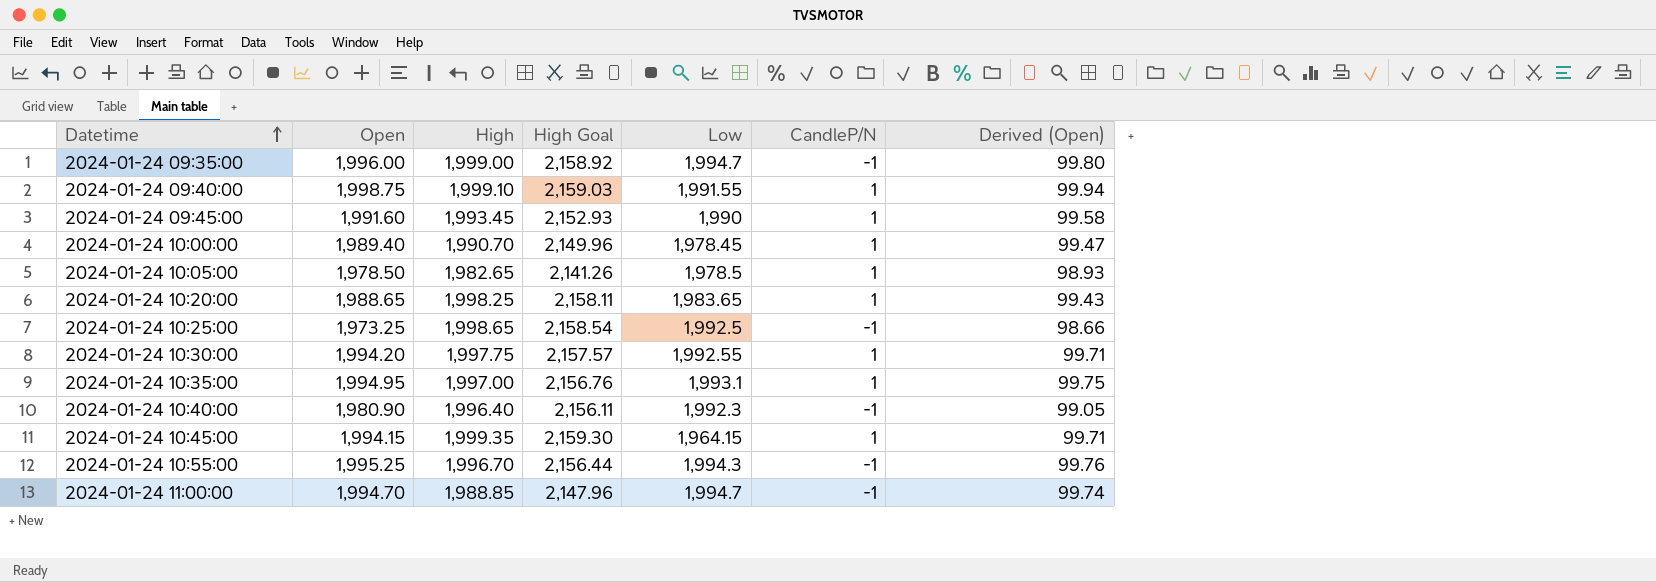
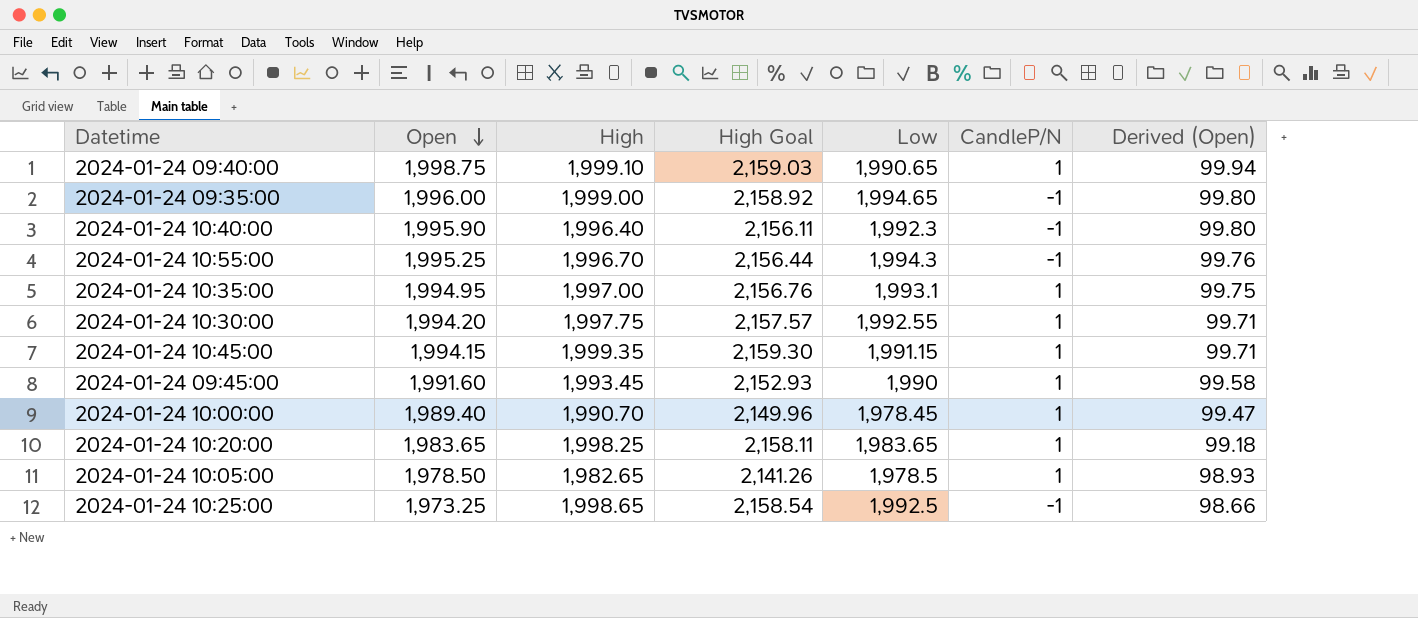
row order: Datetime ascending -> Open descending
row 2024-01-24 11:00:00: 1,994.70 | 1,988.85 | 2,147.96 | 1,994.7 | -1 | 99.74 -> none
2024-01-24 09:40:00 | Low: 1,991.55 -> 1,990.65
2024-01-24 09:35:00 | Low: 1,994.7 -> 1,994.65
2024-01-24 10:40:00 | Open: 1,980.90 -> 1,995.90
2024-01-24 10:40:00 | Derived (Open): 99.05 -> 99.80
2024-01-24 10:45:00 | Low: 1,964.15 -> 1,991.15
2024-01-24 10:20:00 | Open: 1,988.65 -> 1,983.65
2024-01-24 10:20:00 | Derived (Open): 99.43 -> 99.18

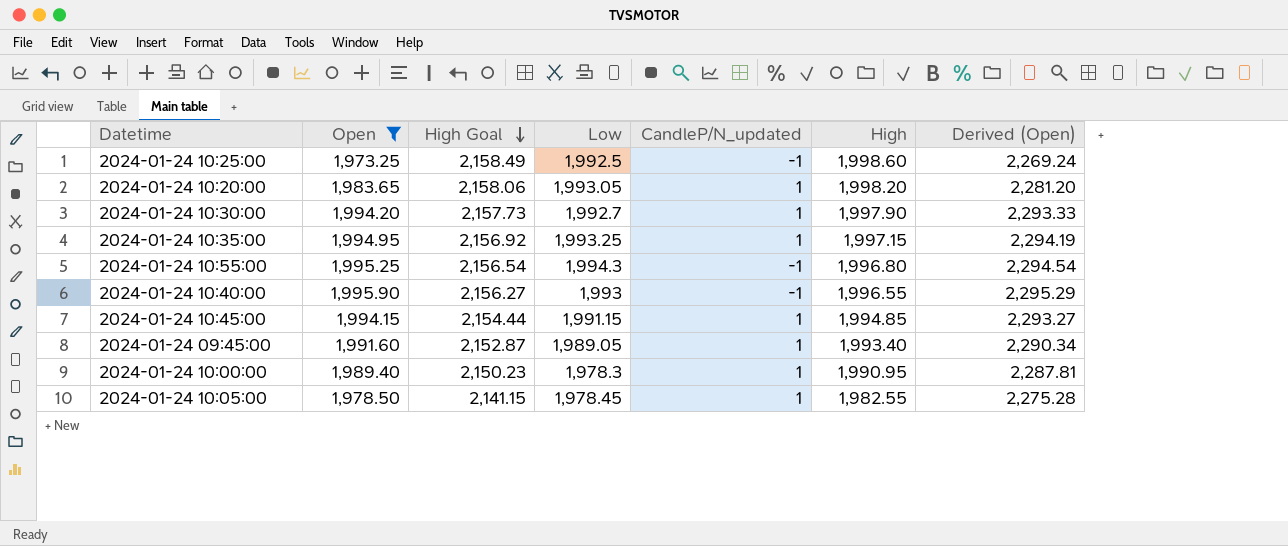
filter: none -> Open <= 1,995.90
row order: Open descending -> High Goal descending
column name: CandleP/N -> CandleP/N_updated
column High | position: 3 -> 6
column Derived (Open) | formula: [Open] * 0.05 -> [Open] * 1.15
2024-01-24 10:25:00 | High Goal: 2,158.54 -> 2,158.49
2024-01-24 10:25:00 | High: 1,998.65 -> 1,998.60
2024-01-24 10:20:00 | High Goal: 2,158.11 -> 2,158.06
2024-01-24 10:20:00 | Low: 1,983.65 -> 1,993.05
2024-01-24 10:20:00 | High: 1,998.25 -> 1,998.20
2024-01-24 10:30:00 | High Goal: 2,157.57 -> 2,157.73
2024-01-24 10:30:00 | Low: 1,992.55 -> 1,992.7
2024-01-24 10:30:00 | High: 1,997.75 -> 1,997.90
2024-01-24 10:35:00 | High Goal: 2,156.76 -> 2,156.92
2024-01-24 10:35:00 | Low: 1,993.1 -> 1,993.25
2024-01-24 10:35:00 | High: 1,997.00 -> 1,997.15
2024-01-24 10:55:00 | High Goal: 2,156.44 -> 2,156.54
2024-01-24 10:55:00 | High: 1,996.70 -> 1,996.80
2024-01-24 10:40:00 | High Goal: 2,156.11 -> 2,156.27
2024-01-24 10:40:00 | Low: 1,992.3 -> 1,993
2024-01-24 10:40:00 | High: 1,996.40 -> 1,996.55
2024-01-24 10:45:00 | High Goal: 2,159.30 -> 2,154.44
2024-01-24 10:45:00 | High: 1,999.35 -> 1,994.85
2024-01-24 09:45:00 | High Goal: 2,152.93 -> 2,152.87
2024-01-24 09:45:00 | Low: 1,990 -> 1,989.05
2024-01-24 09:45:00 | High: 1,993.45 -> 1,993.40
2024-01-24 10:00:00 | High Goal: 2,149.96 -> 2,150.23
2024-01-24 10:00:00 | Low: 1,978.45 -> 1,978.3
2024-01-24 10:00:00 | High: 1,990.70 -> 1,990.95
2024-01-24 10:05:00 | High Goal: 2,141.26 -> 2,141.15
2024-01-24 10:05:00 | Low: 1,978.5 -> 1,978.45
2024-01-24 10:05:00 | High: 1,982.65 -> 1,982.55

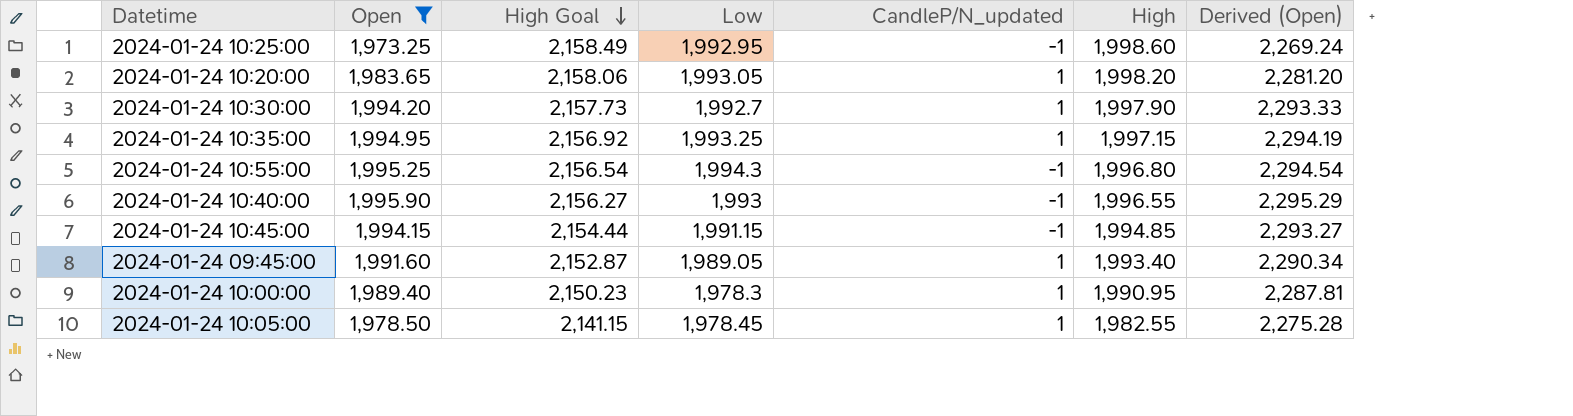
2024-01-24 10:25:00 | Low: 1,992.5 -> 1,992.95
2024-01-24 10:45:00 | CandleP/N_updated: 1 -> -1

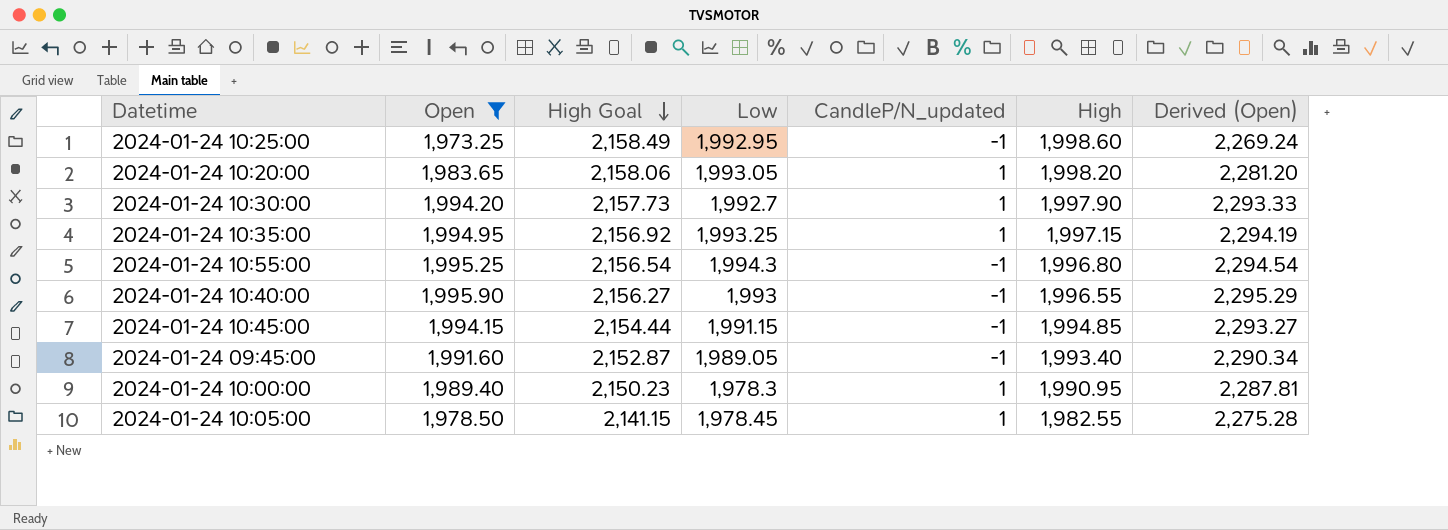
2024-01-24 09:45:00 | CandleP/N_updated: 1 -> -1

